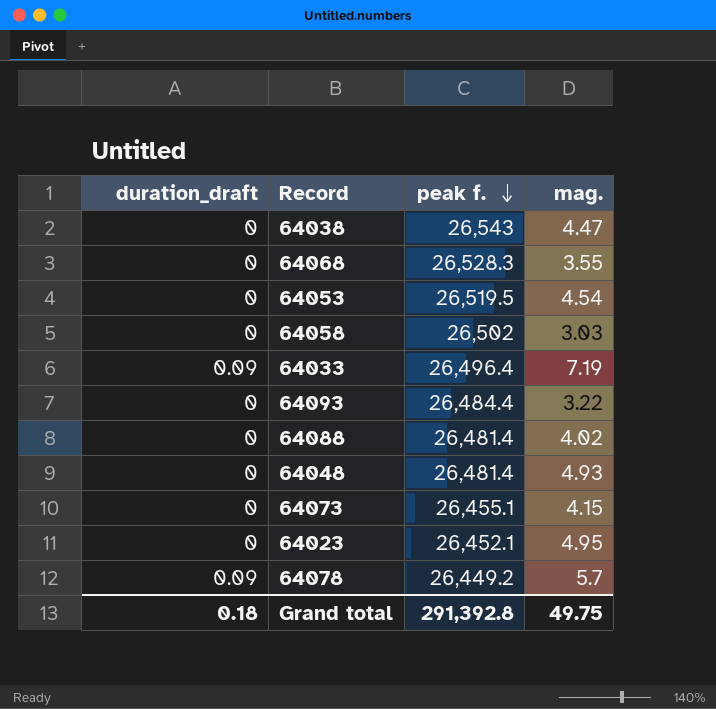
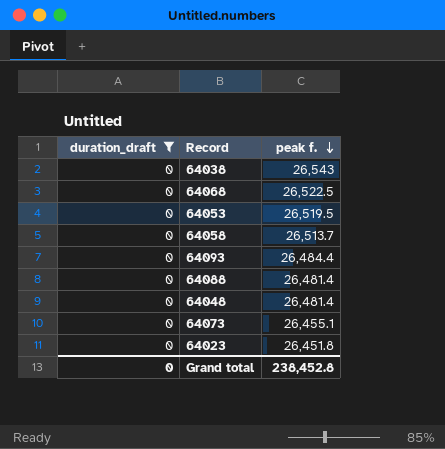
filter: none -> duration_draft = 0
column mag. | position: 4 -> none
64068 | peak f.: 26,528.3 -> 26,522.5
64058 | peak f.: 26,502 -> 26,513.7
64023 | peak f.: 26,452.1 -> 26,451.8
Grand total | duration_draft: 0.18 -> 0
Grand total | peak f.: 291,392.8 -> 238,452.8

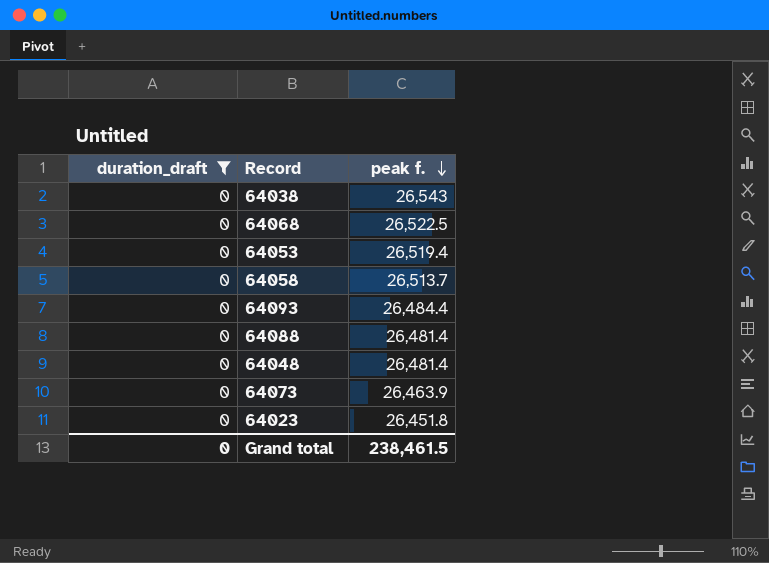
64053 | peak f.: 26,519.5 -> 26,519.4
64073 | peak f.: 26,455.1 -> 26,463.9
Grand total | peak f.: 238,452.8 -> 238,461.5

